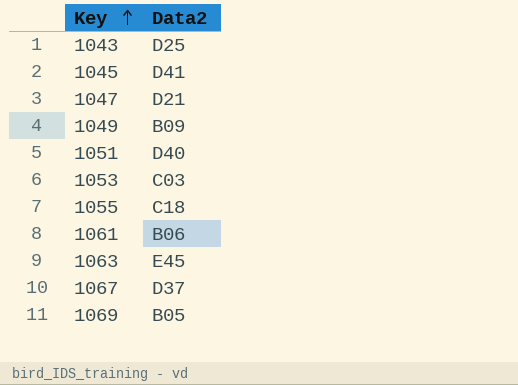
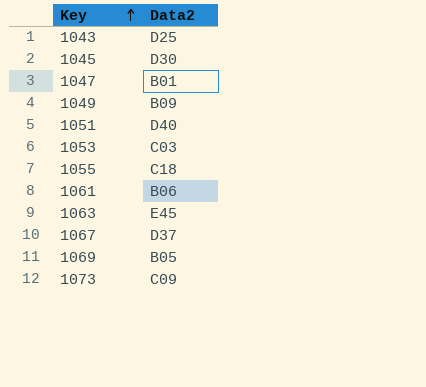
1045 | Data2: D41 -> D30
1047 | Data2: D21 -> B01
row 1073: none -> C09

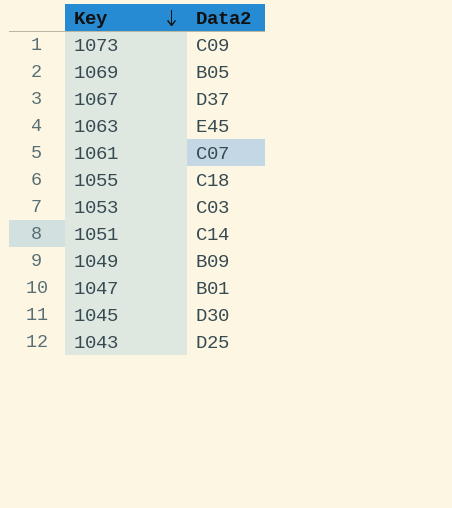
row order: Key ascending -> Key descending
1061 | Data2: B06 -> C07
1051 | Data2: D40 -> C14

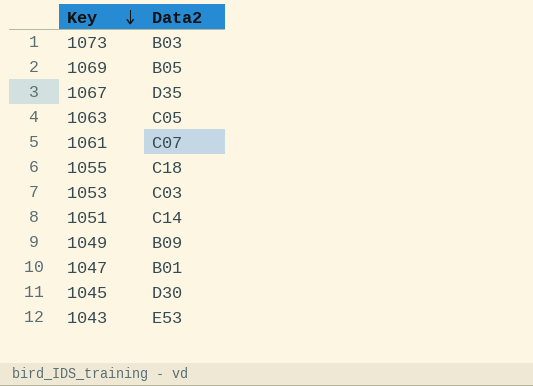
1073 | Data2: C09 -> B03
1067 | Data2: D37 -> D35
1063 | Data2: E45 -> C05
1043 | Data2: D25 -> E53

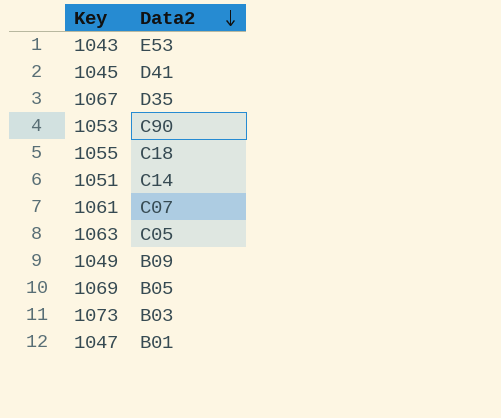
row order: Key descending -> Data2 descending
1045 | Data2: D30 -> D41
1053 | Data2: C03 -> C90

